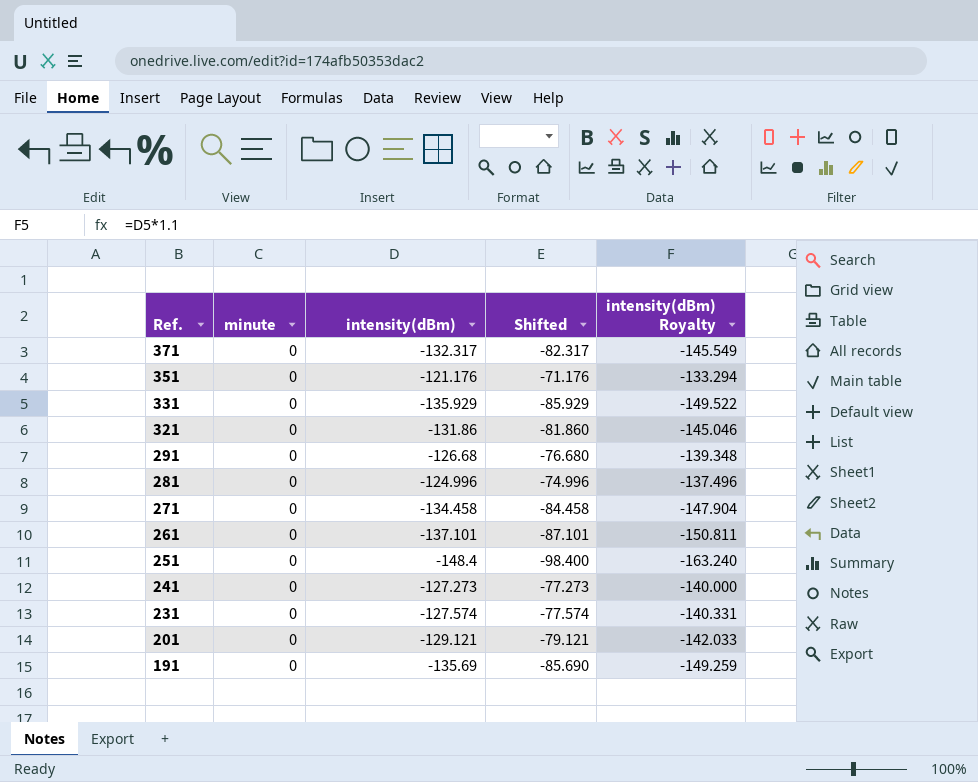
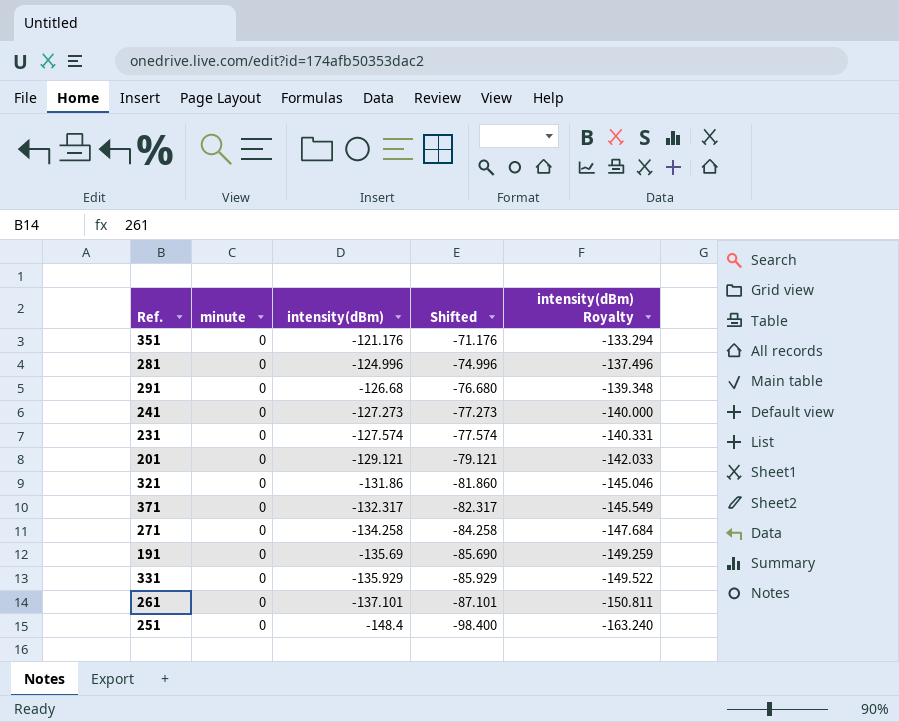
row order: Ref. descending -> intensity(dBm) descending
271 | intensity(dBm): -134.458 -> -134.258
271 | Shifted: -84.458 -> -84.258
271 | intensity(dBm) Royalty: -147.904 -> -147.684

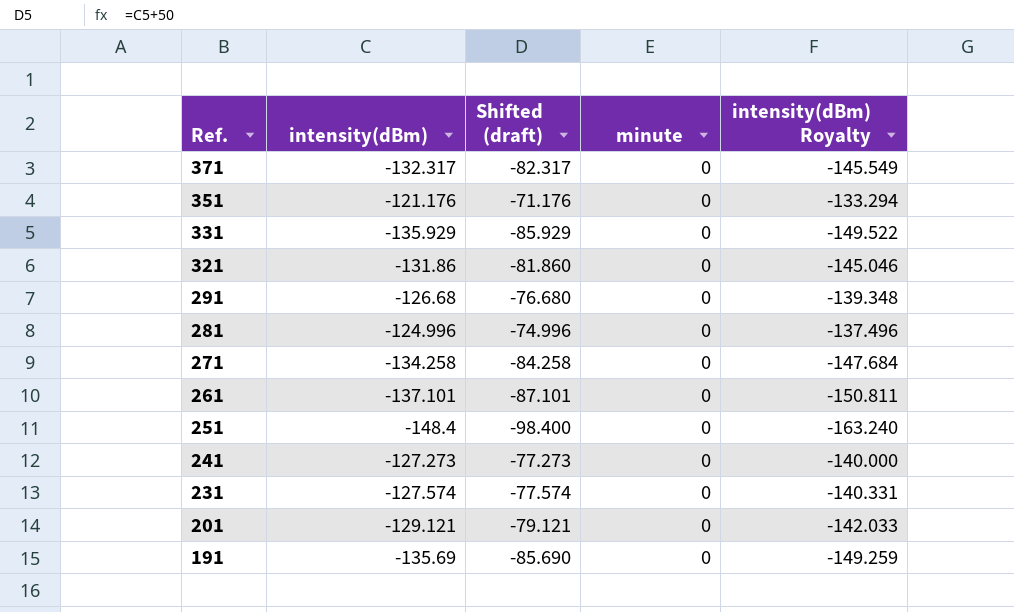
row order: intensity(dBm) descending -> Ref. descending
column name: Shifted -> Shifted (draft)
column minute | position: 2 -> 4

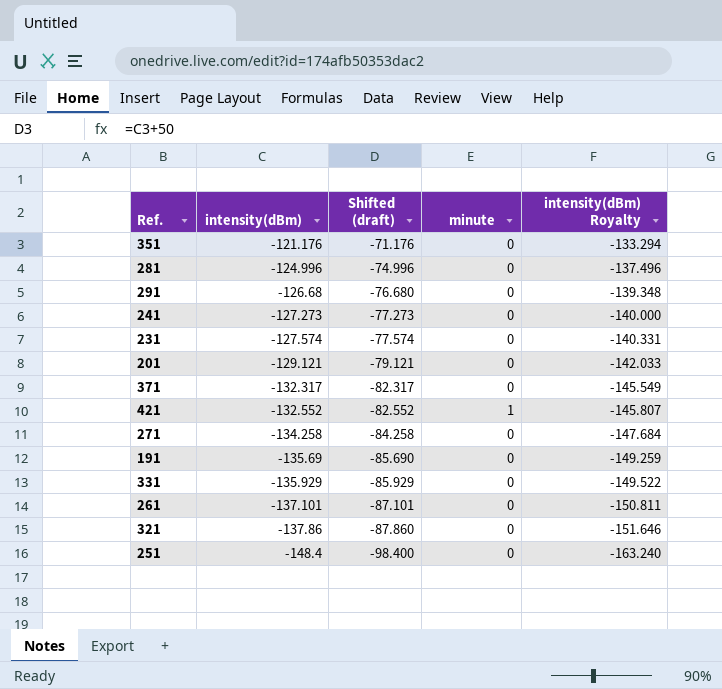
row order: Ref. descending -> intensity(dBm) descending
row 421: none -> -132.552 | -82.552 | 1 | -145.807
321 | intensity(dBm): -131.86 -> -137.86
321 | Shifted (draft): -81.860 -> -87.860
321 | intensity(dBm) Royalty: -145.046 -> -151.646

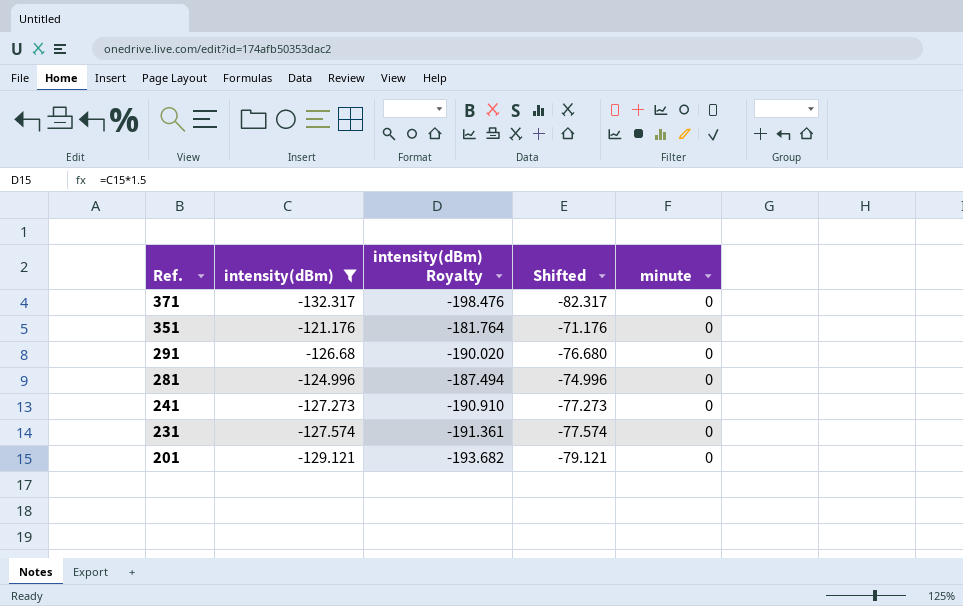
filter: none -> intensity(dBm) >= -132.317
row order: intensity(dBm) descending -> Ref. descending
column intensity(dBm) Royalty | formula: [intensity(dBm)] * 1.1 -> [intensity(dBm)] * 1.5
column intensity(dBm) Royalty | position: 5 -> 3
column name: Shifted (draft) -> Shifted

